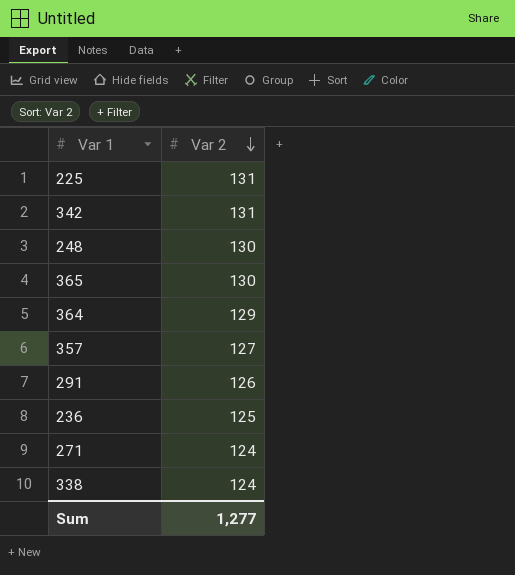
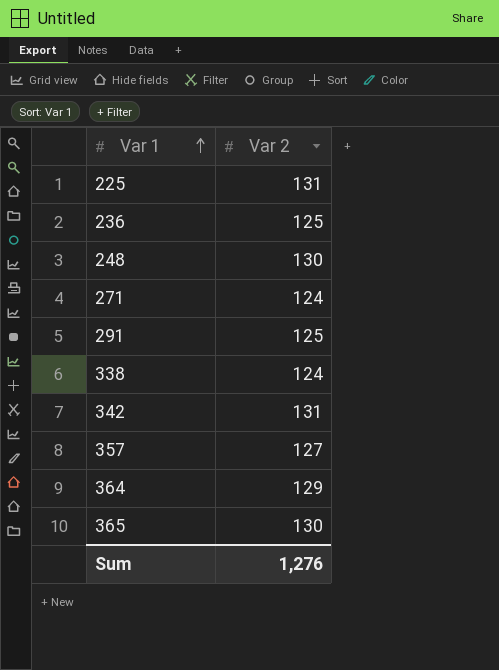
row order: Var 2 descending -> Var 1 ascending
291 | Var 2: 126 -> 125
Sum | Var 2: 1,277 -> 1,276

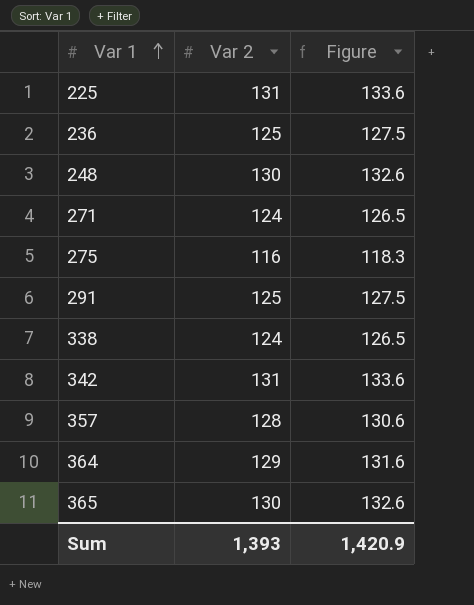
column Figure | formula: none -> [Var 2] * 1.02
row 275: none -> 116 | 118.3
357 | Var 2: 127 -> 128
Sum | Var 2: 1,276 -> 1,393

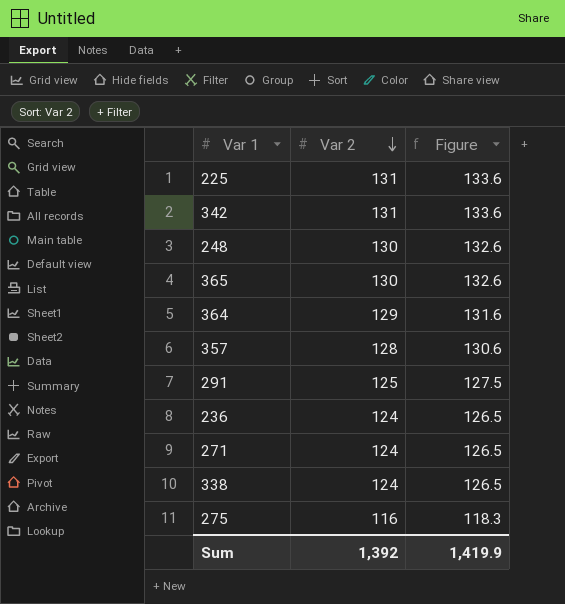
row order: Var 1 ascending -> Var 2 descending
236 | Var 2: 125 -> 124
236 | Figure: 127.5 -> 126.5
Sum | Var 2: 1,393 -> 1,392
Sum | Figure: 1,420.9 -> 1,419.9

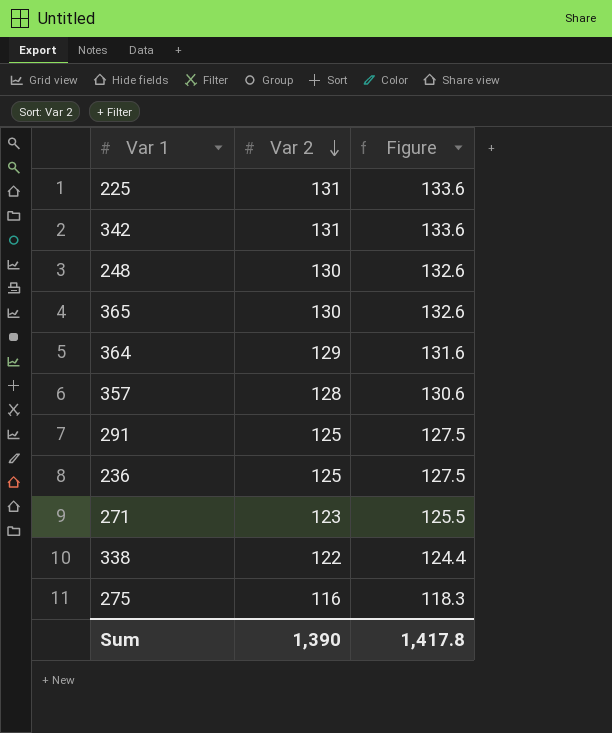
236 | Var 2: 124 -> 125
236 | Figure: 126.5 -> 127.5
271 | Var 2: 124 -> 123
271 | Figure: 126.5 -> 125.5
338 | Var 2: 124 -> 122
338 | Figure: 126.5 -> 124.4
Sum | Var 2: 1,392 -> 1,390
Sum | Figure: 1,419.9 -> 1,417.8

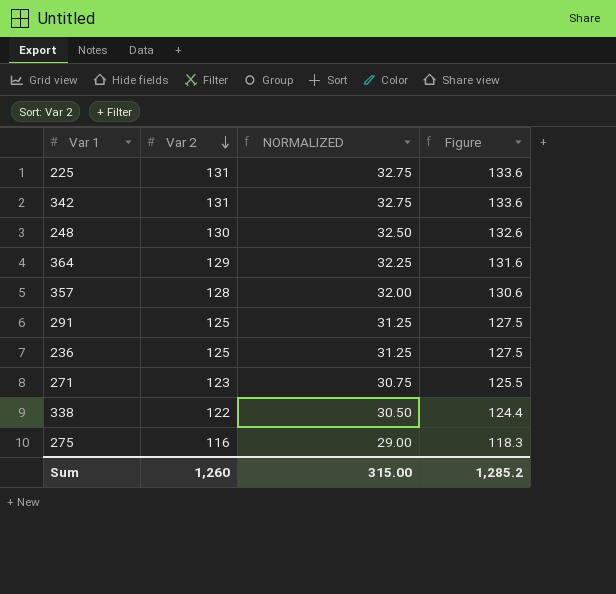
column NORMALIZED | formula: none -> [Var 2] * 0.25
row 365: 130 | 132.6 -> none
Sum | Var 2: 1,390 -> 1,260
Sum | Figure: 1,417.8 -> 1,285.2

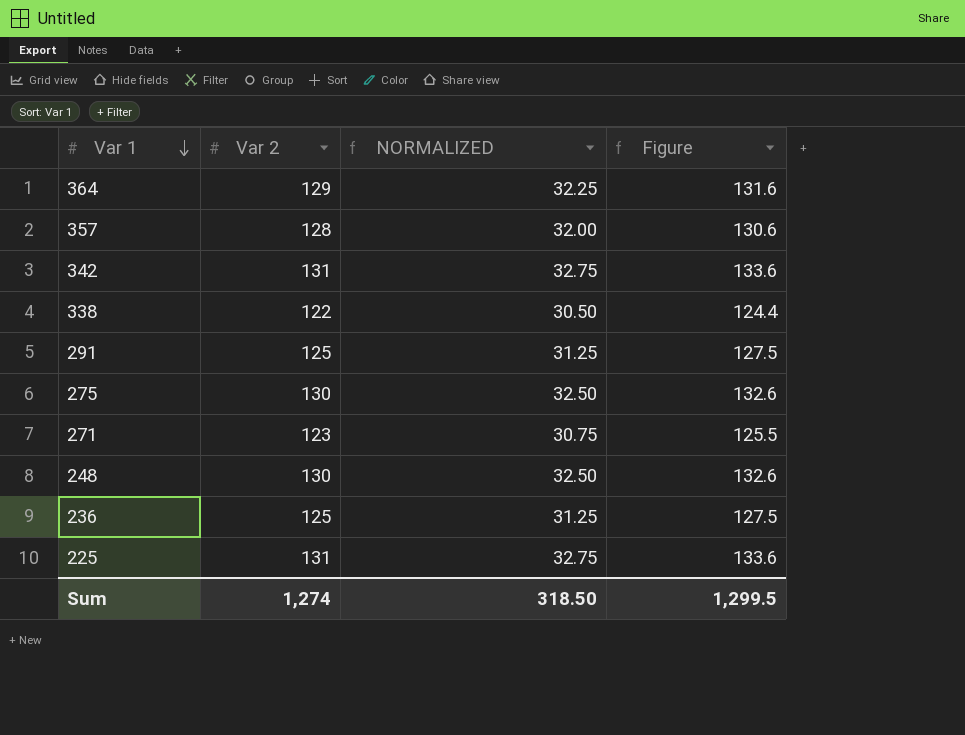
row order: Var 2 descending -> Var 1 descending
275 | Var 2: 116 -> 130
275 | NORMALIZED: 29.00 -> 32.50
275 | Figure: 118.3 -> 132.6
Sum | Var 2: 1,260 -> 1,274
Sum | NORMALIZED: 315.00 -> 318.50
Sum | Figure: 1,285.2 -> 1,299.5

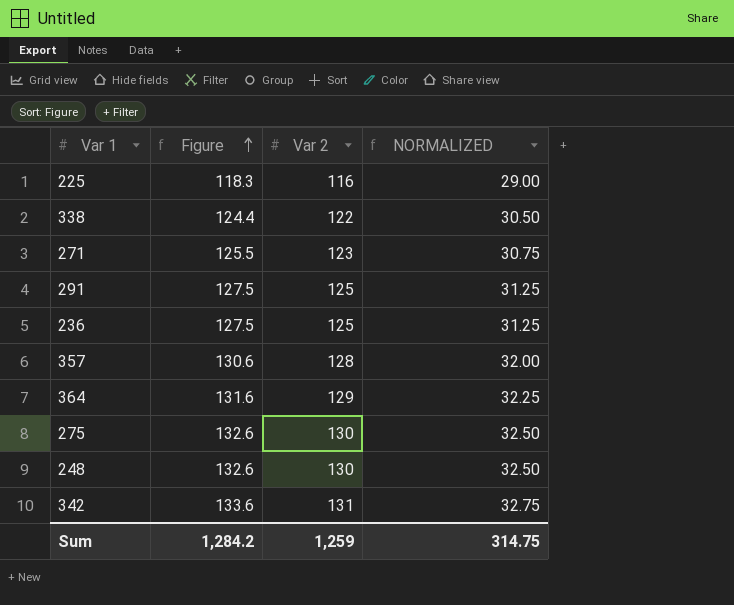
row order: Var 1 descending -> Figure ascending
column Figure | position: 4 -> 2
225 | Figure: 133.6 -> 118.3
225 | Var 2: 131 -> 116
225 | NORMALIZED: 32.75 -> 29.00
Sum | Figure: 1,299.5 -> 1,284.2
Sum | Var 2: 1,274 -> 1,259
Sum | NORMALIZED: 318.50 -> 314.75

